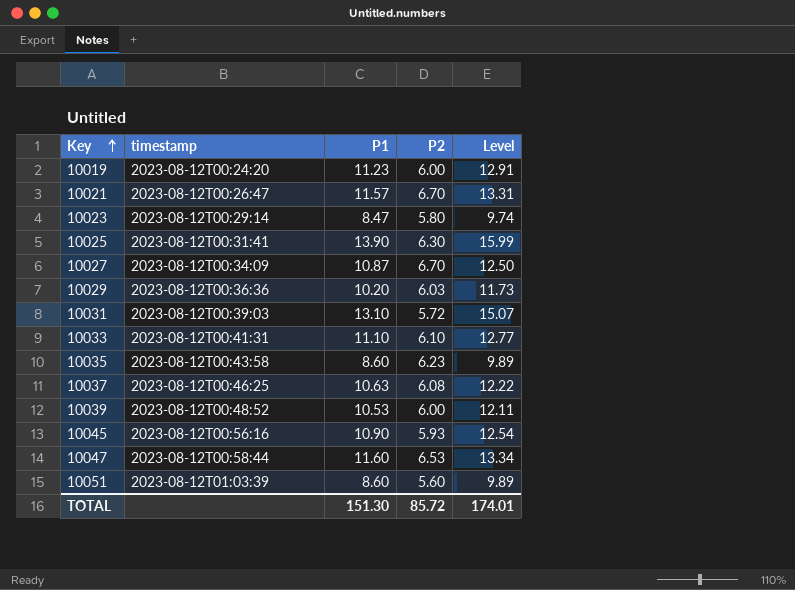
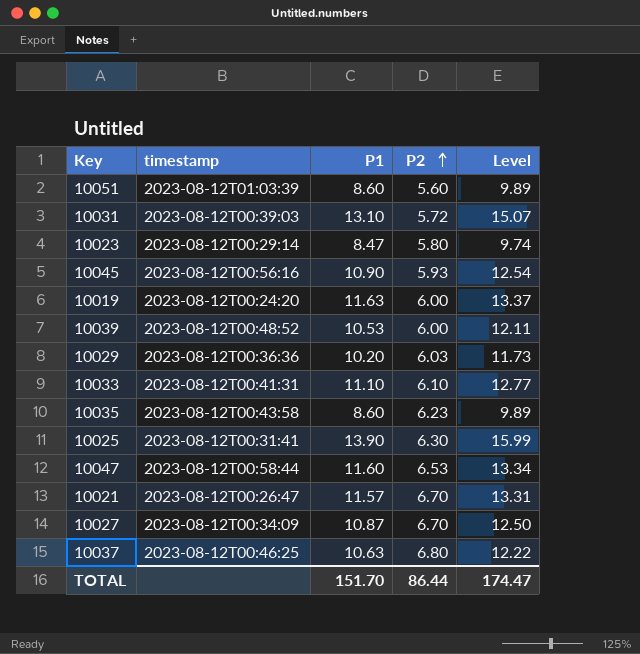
row order: Key ascending -> P2 ascending
10019 | P1: 11.23 -> 11.63
10019 | Level: 12.91 -> 13.37
10037 | P2: 6.08 -> 6.80
TOTAL | P1: 151.30 -> 151.70
TOTAL | P2: 85.72 -> 86.44
TOTAL | Level: 174.01 -> 174.47

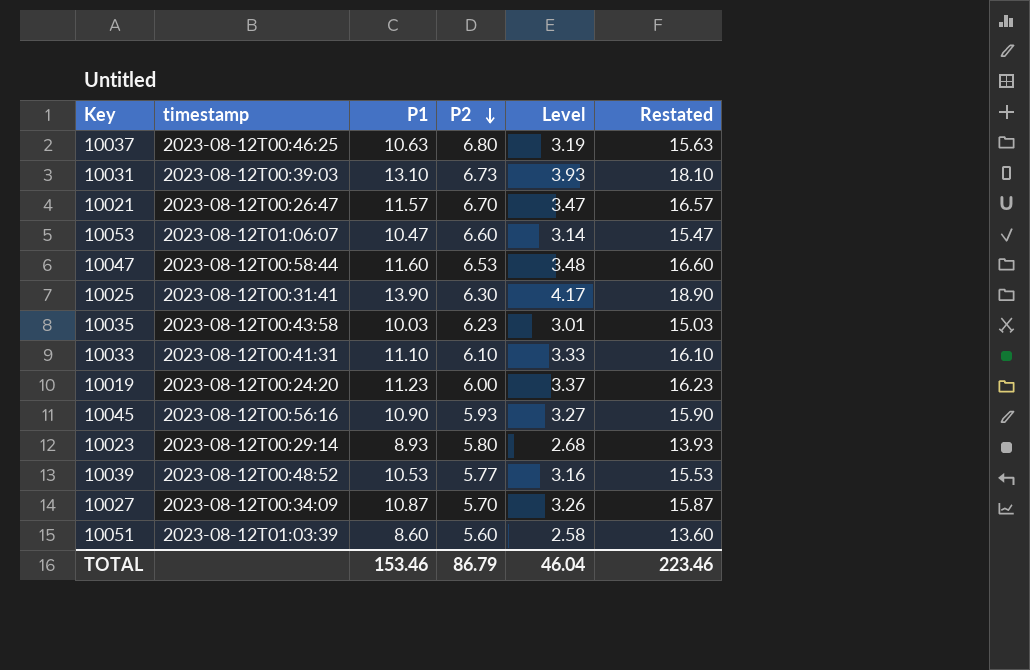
row order: P2 ascending -> P2 descending
column Level | formula: [P1] * 1.15 -> [P1] * 0.3
column Restated | formula: none -> [P1] + 5
row 10029: 2023-08-12T00:36:36 | 10.20 | 6.03 | 11.73 -> none
10031 | P2: 5.72 -> 6.73
row 10053: none -> 2023-08-12T01:06:07 | 10.47 | 6.60 | 3.14 | 15.47
10035 | P1: 8.60 -> 10.03
10019 | P1: 11.63 -> 11.23
10023 | P1: 8.47 -> 8.93
10039 | P2: 6.00 -> 5.77
10027 | P2: 6.70 -> 5.70
TOTAL | P1: 151.70 -> 153.46
TOTAL | P2: 86.44 -> 86.79
TOTAL | Level: 174.47 -> 46.04

